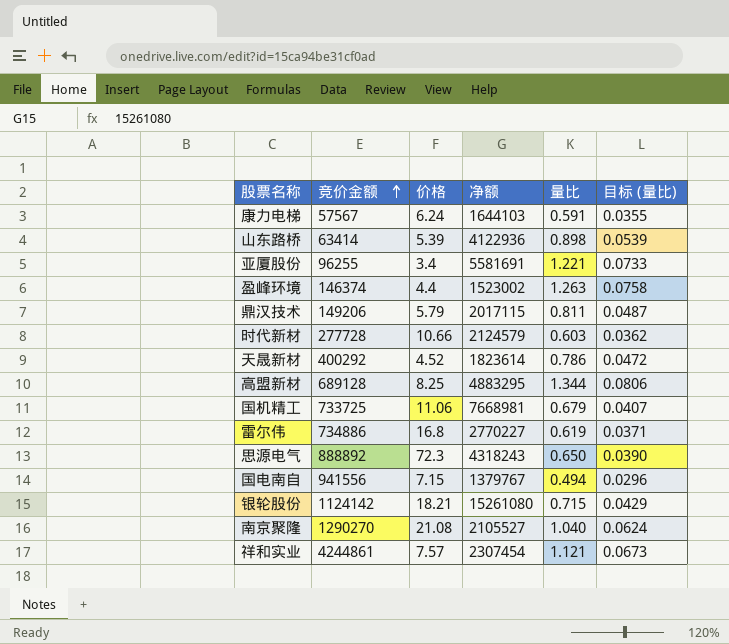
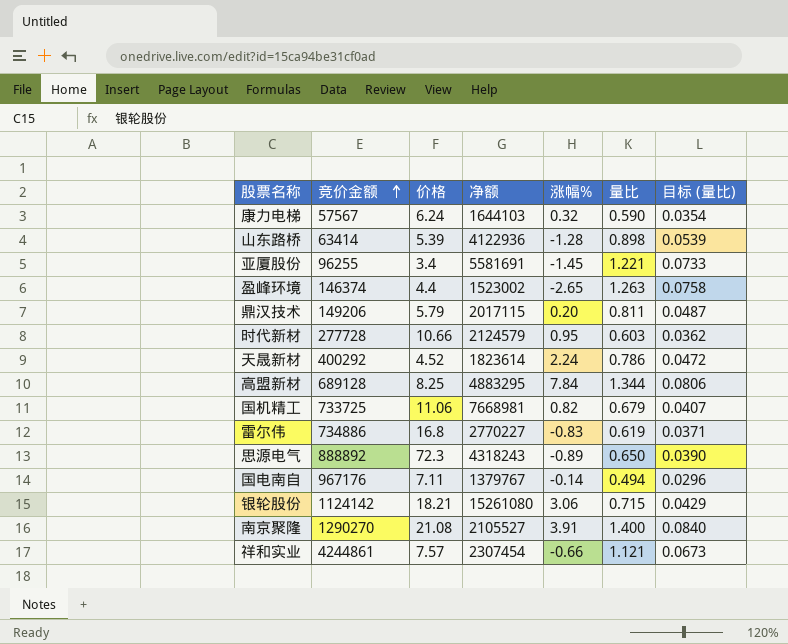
column 涨幅% | position: none -> 5
康力电梯 | 量比: 0.591 -> 0.590
康力电梯 | 目标 (量比): 0.0355 -> 0.0354
国电南自 | 竞价金额: 941556 -> 967176
国电南自 | 价格: 7.15 -> 7.11
南京聚隆 | 量比: 1.040 -> 1.400
南京聚隆 | 目标 (量比): 0.0624 -> 0.0840

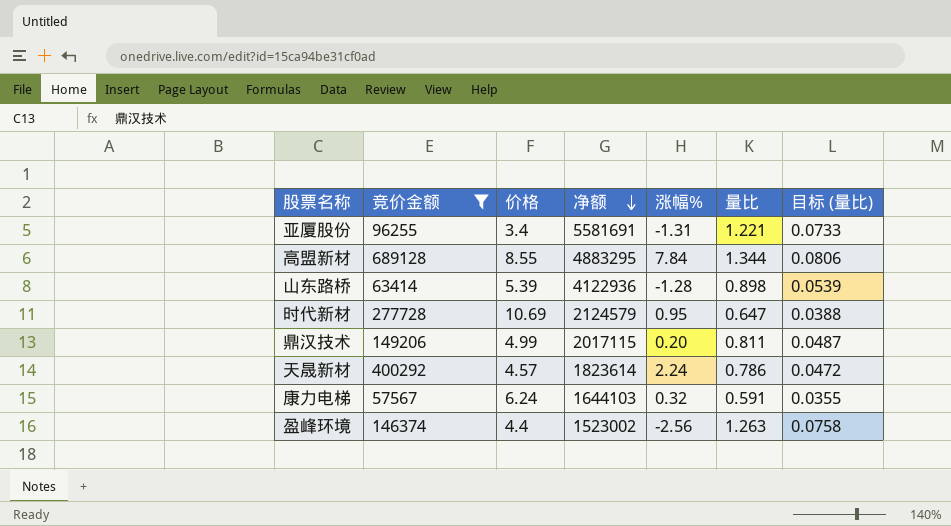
filter: none -> 竞价金额 <= 689128
row order: 竞价金额 ascending -> 净额 descending
亚厦股份 | 涨幅%: -1.45 -> -1.31
高盟新材 | 价格: 8.25 -> 8.55
时代新材 | 价格: 10.66 -> 10.69
时代新材 | 量比: 0.603 -> 0.647
时代新材 | 目标 (量比): 0.0362 -> 0.0388
鼎汉技术 | 价格: 5.79 -> 4.99
天晟新材 | 价格: 4.52 -> 4.57
康力电梯 | 量比: 0.590 -> 0.591
康力电梯 | 目标 (量比): 0.0354 -> 0.0355
盈峰环境 | 涨幅%: -2.65 -> -2.56

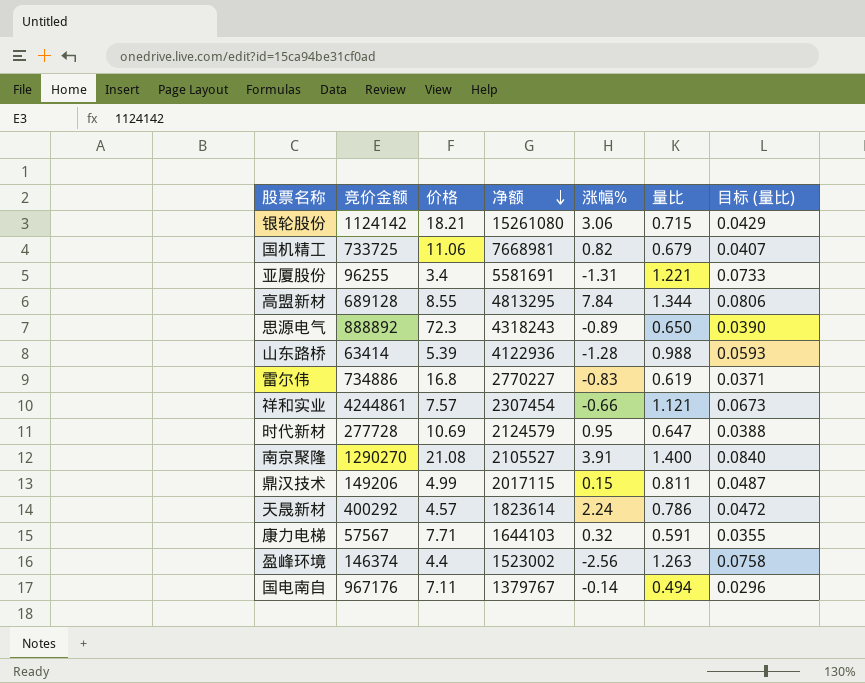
filter: 竞价金额 <= 689128 -> none
高盟新材 | 净额: 4883295 -> 4813295
山东路桥 | 量比: 0.898 -> 0.988
山东路桥 | 目标 (量比): 0.0539 -> 0.0593
鼎汉技术 | 涨幅%: 0.20 -> 0.15
康力电梯 | 价格: 6.24 -> 7.71

